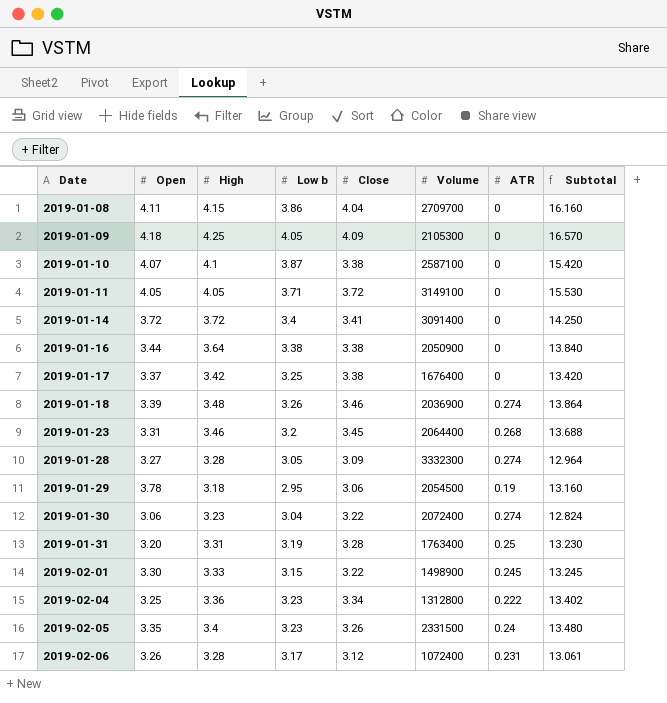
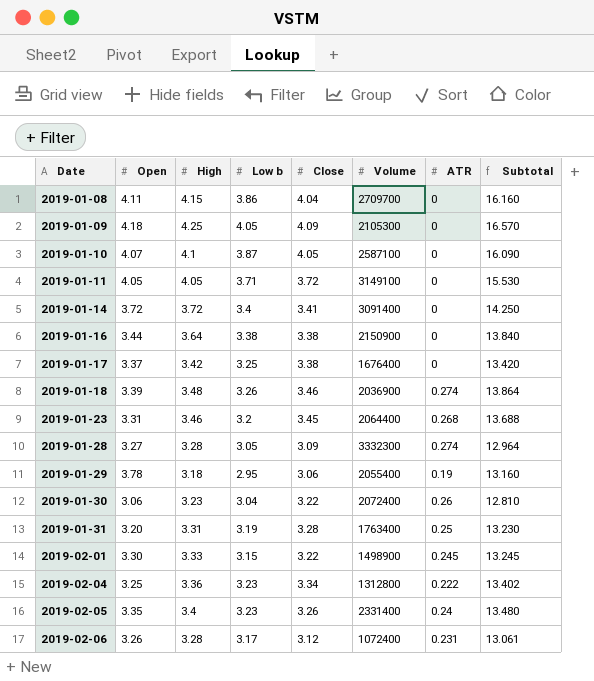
2019-01-10 | Close: 3.38 -> 4.05
2019-01-10 | Subtotal: 15.420 -> 16.090
2019-01-16 | Volume: 2050900 -> 2150900
2019-01-29 | Volume: 2054500 -> 2055400
2019-01-30 | ATR: 0.274 -> 0.26
2019-01-30 | Subtotal: 12.824 -> 12.810
2019-02-05 | Volume: 2331500 -> 2331400

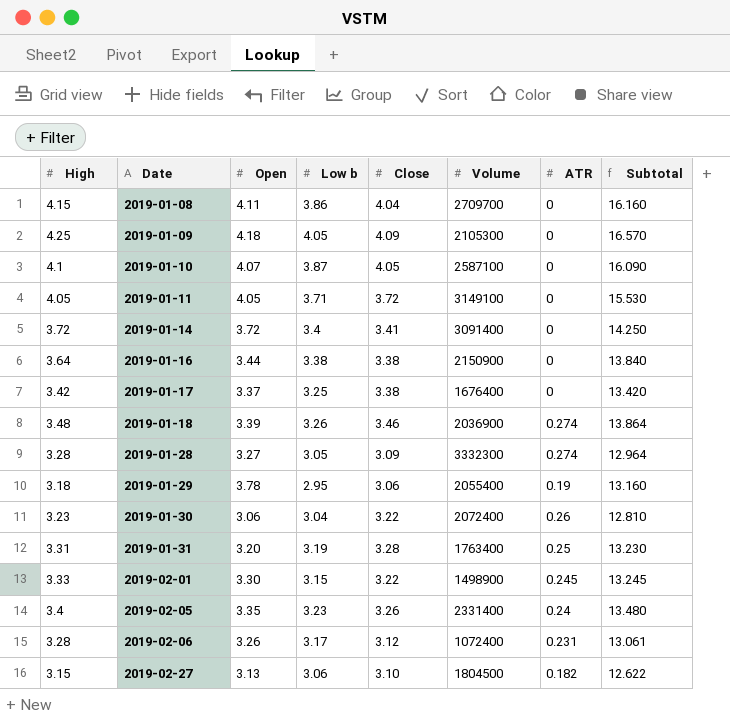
column High | position: 3 -> 1
row 2019-01-23: 3.31 | 3.46 | 3.2 | 3.45 | 2064400 | 0.268 | 13.688 -> none
row 2019-02-04: 3.25 | 3.36 | 3.23 | 3.34 | 1312800 | 0.222 | 13.402 -> none
row 2019-02-27: none -> 3.15 | 3.13 | 3.06 | 3.10 | 1804500 | 0.182 | 12.622

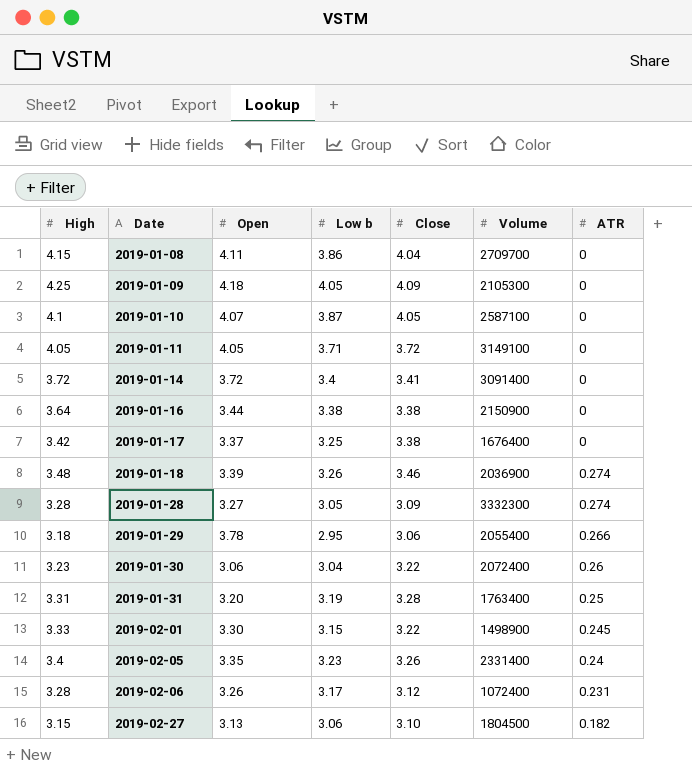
column Subtotal | formula: [High] + [Open] + [Low b] + [Close] + [ATR] -> none
2019-01-29 | ATR: 0.19 -> 0.266

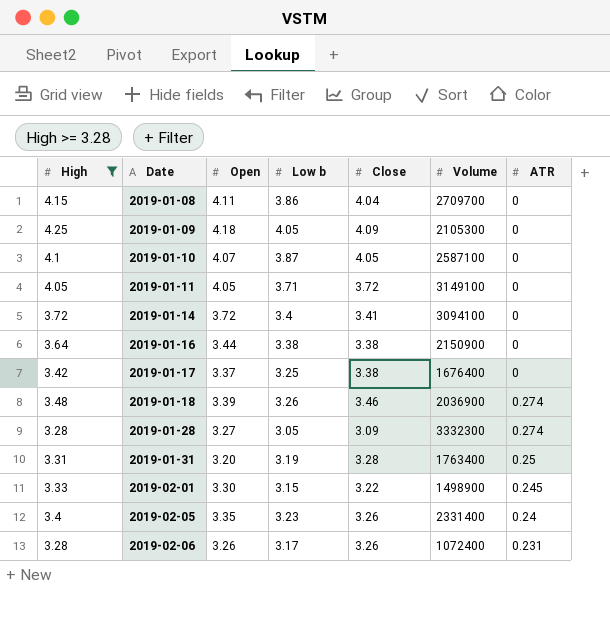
filter: none -> High >= 3.28
2019-01-14 | Volume: 3091400 -> 3094100
2019-02-06 | Close: 3.12 -> 3.26

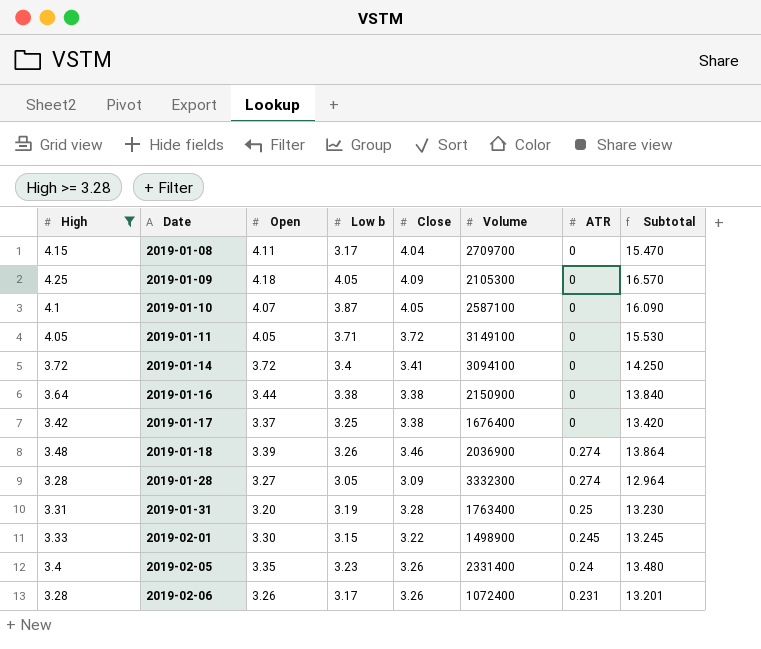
column Subtotal | formula: none -> [High] + [Open] + [Low b] + [Close] + [ATR]
2019-01-08 | Low b: 3.86 -> 3.17

